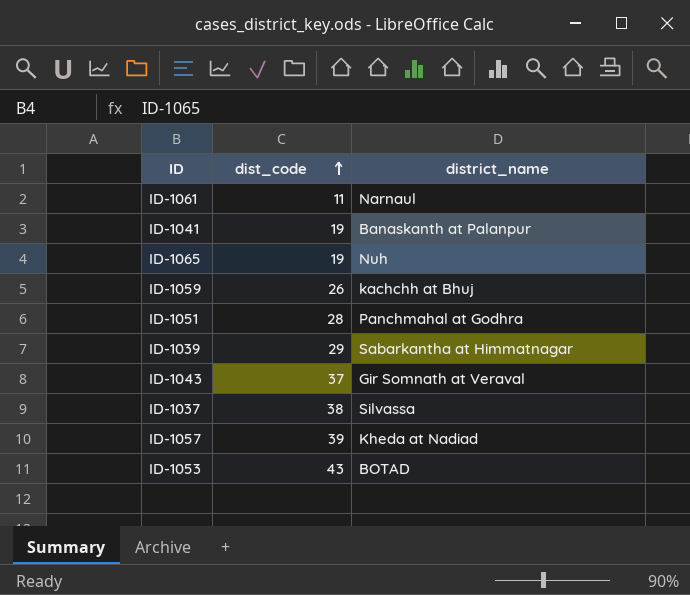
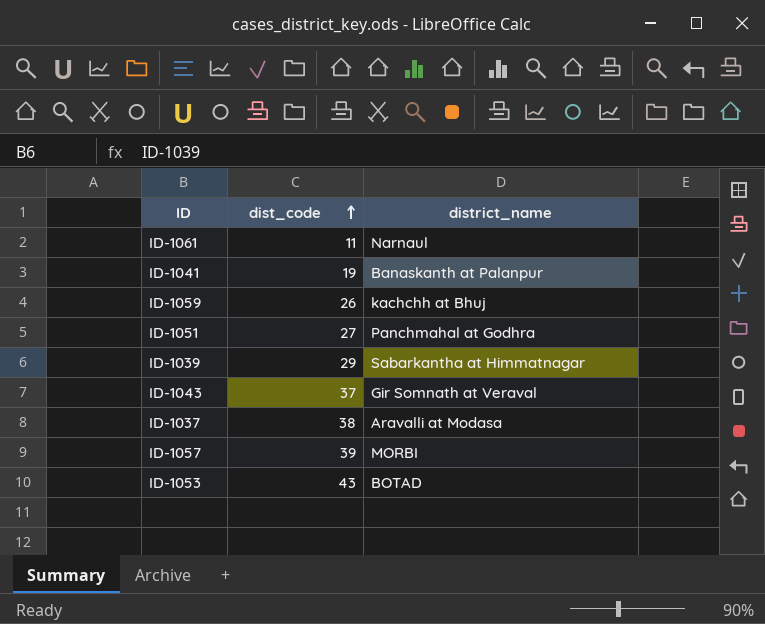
row ID-1065: 19 | Nuh -> none
ID-1051 | dist_code: 28 -> 27
ID-1037 | district_name: Silvassa -> Aravalli at Modasa
ID-1057 | district_name: Kheda at Nadiad -> MORBI

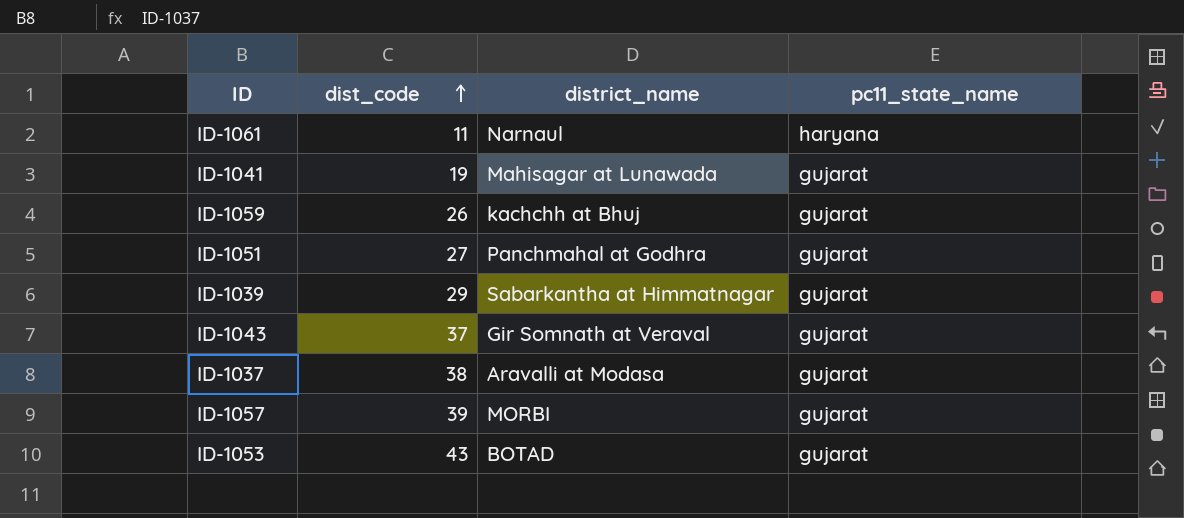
column pc11_state_name | position: none -> 4
ID-1041 | district_name: Banaskanth at Palanpur -> Mahisagar at Lunawada

